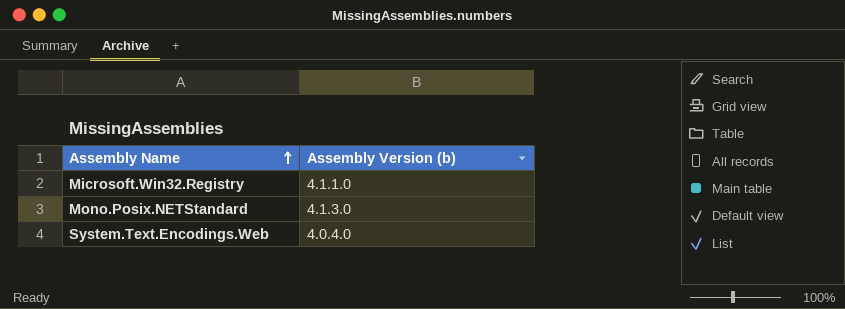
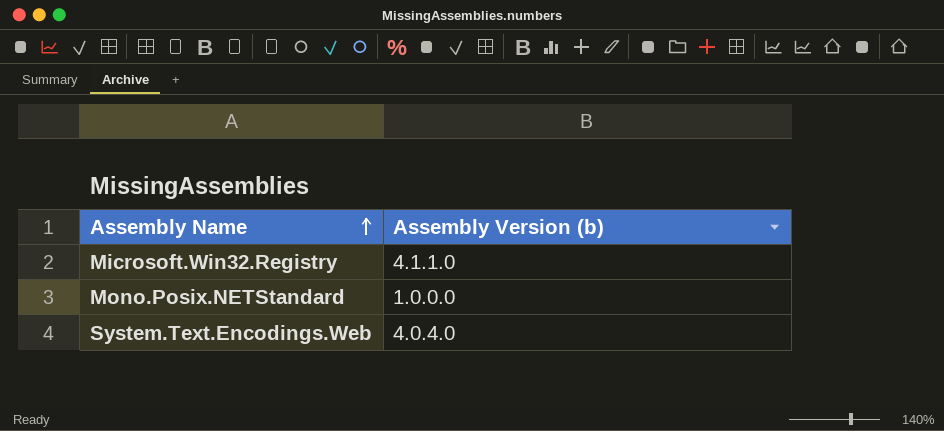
Mono.Posix.NETStandard | Assembly Version (b): 4.1.3.0 -> 1.0.0.0

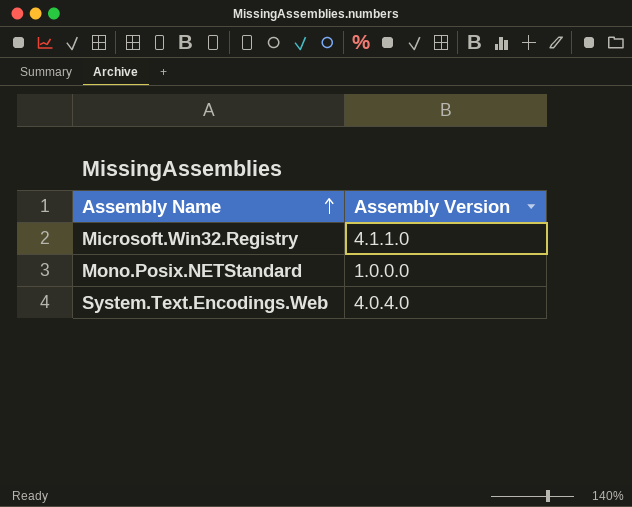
column name: Assembly Version (b) -> Assembly Version

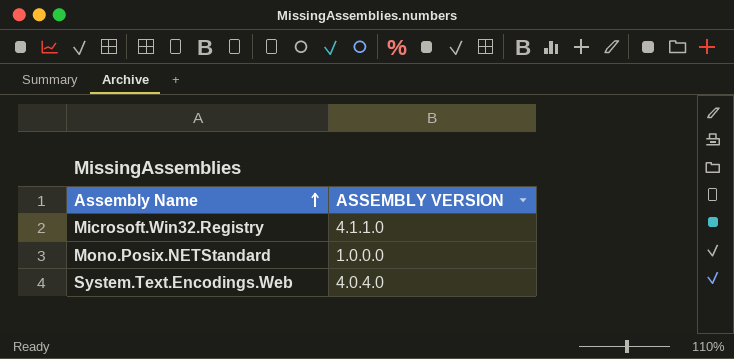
column name: Assembly Version -> ASSEMBLY VERSION

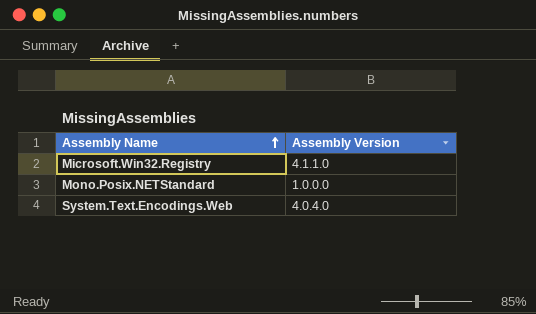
column name: ASSEMBLY VERSION -> Assembly Version

